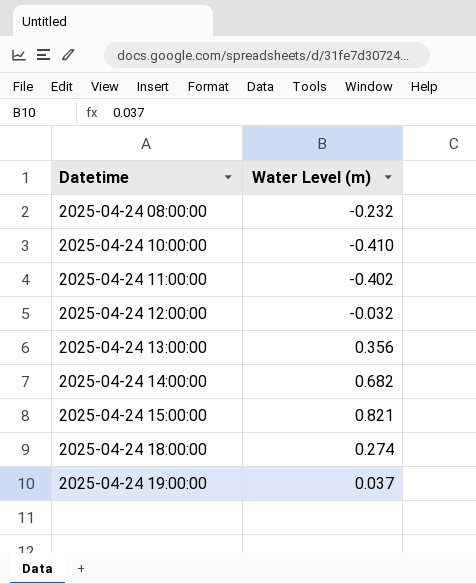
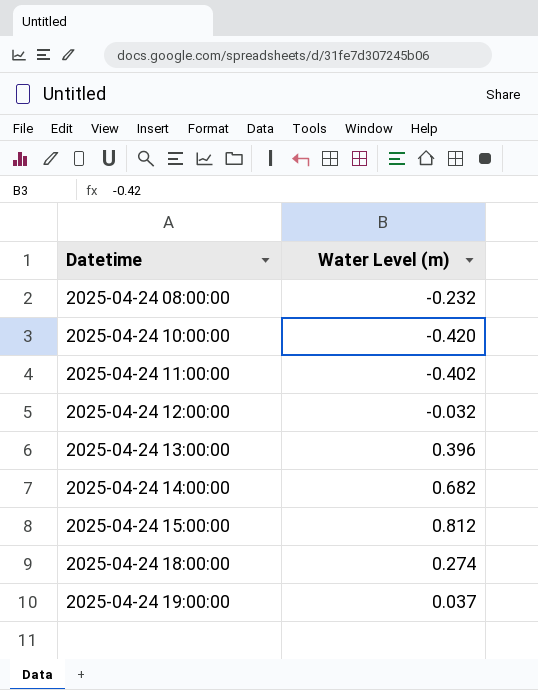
2025-04-24 10:00:00 | Water Level (m): -0.410 -> -0.420
2025-04-24 13:00:00 | Water Level (m): 0.356 -> 0.396
2025-04-24 15:00:00 | Water Level (m): 0.821 -> 0.812

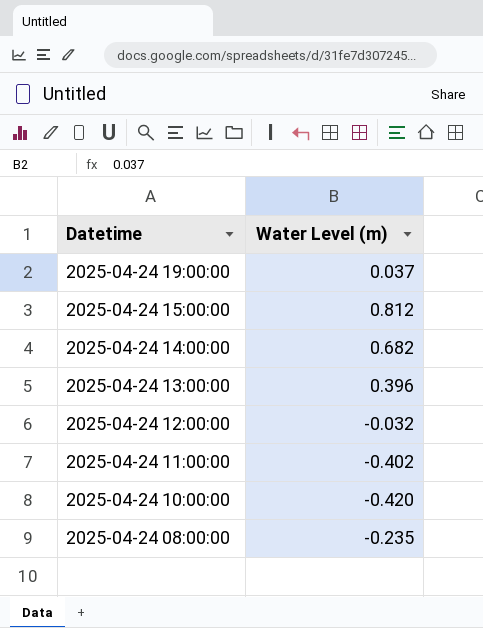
row order: Datetime ascending -> Datetime descending
row 2025-04-24 18:00:00: 0.274 -> none
2025-04-24 08:00:00 | Water Level (m): -0.232 -> -0.235

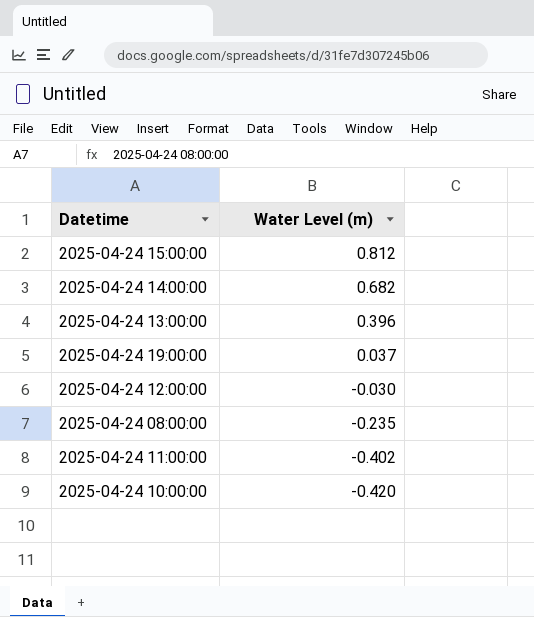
row order: Datetime descending -> Water Level (m) descending
2025-04-24 12:00:00 | Water Level (m): -0.032 -> -0.030

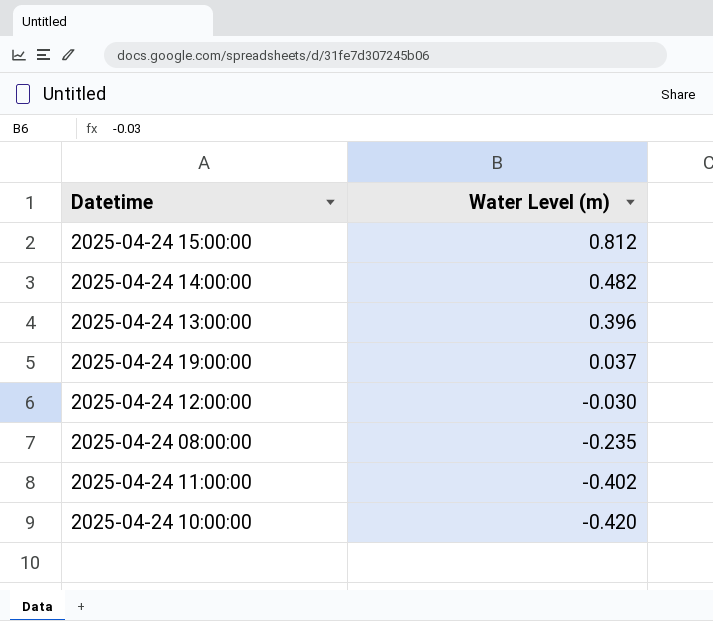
2025-04-24 14:00:00 | Water Level (m): 0.682 -> 0.482

